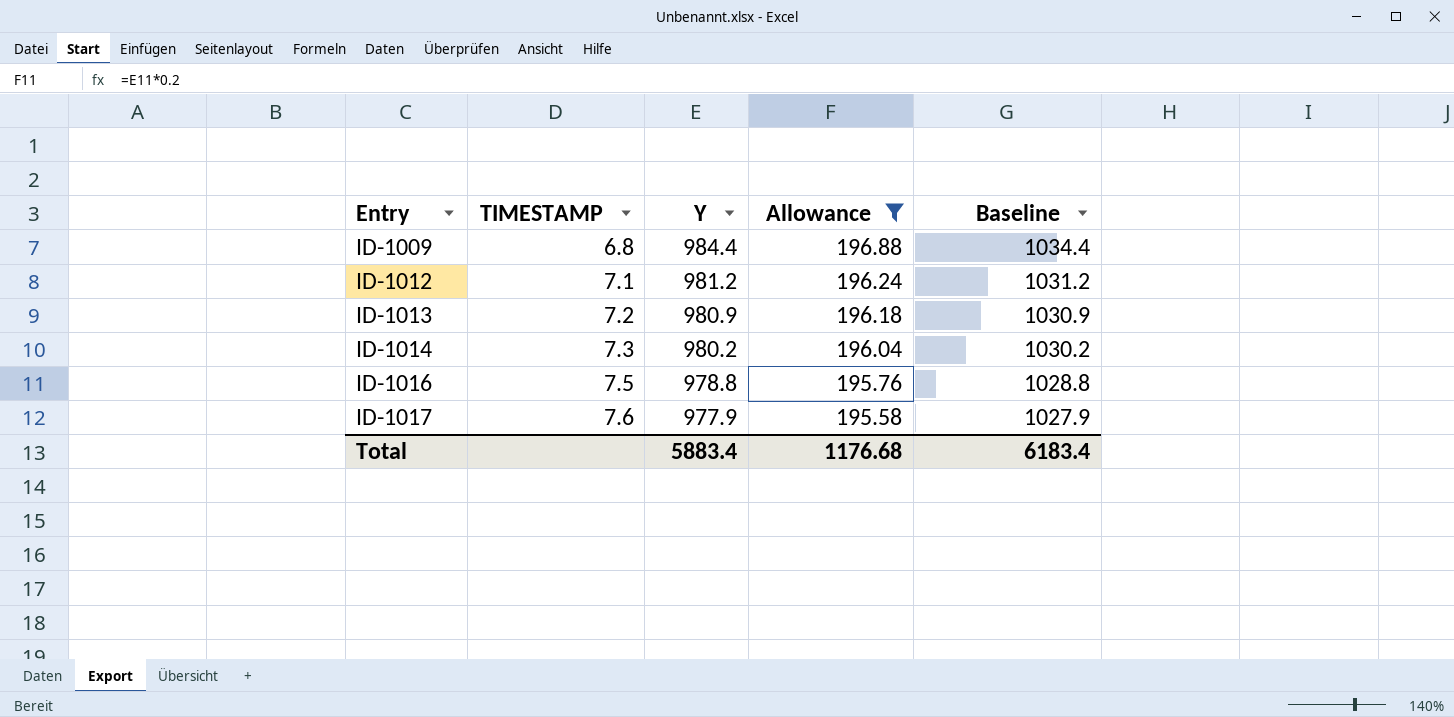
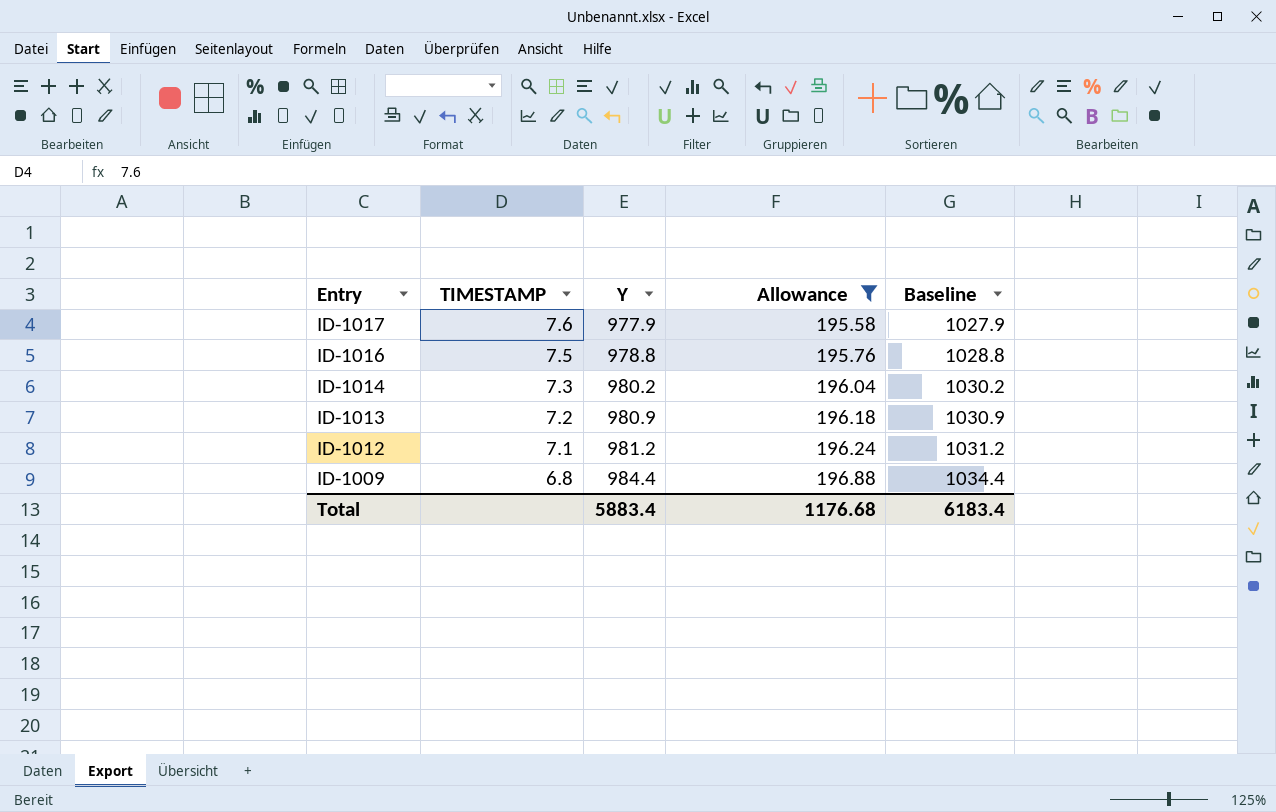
row order: Entry ascending -> Entry descending

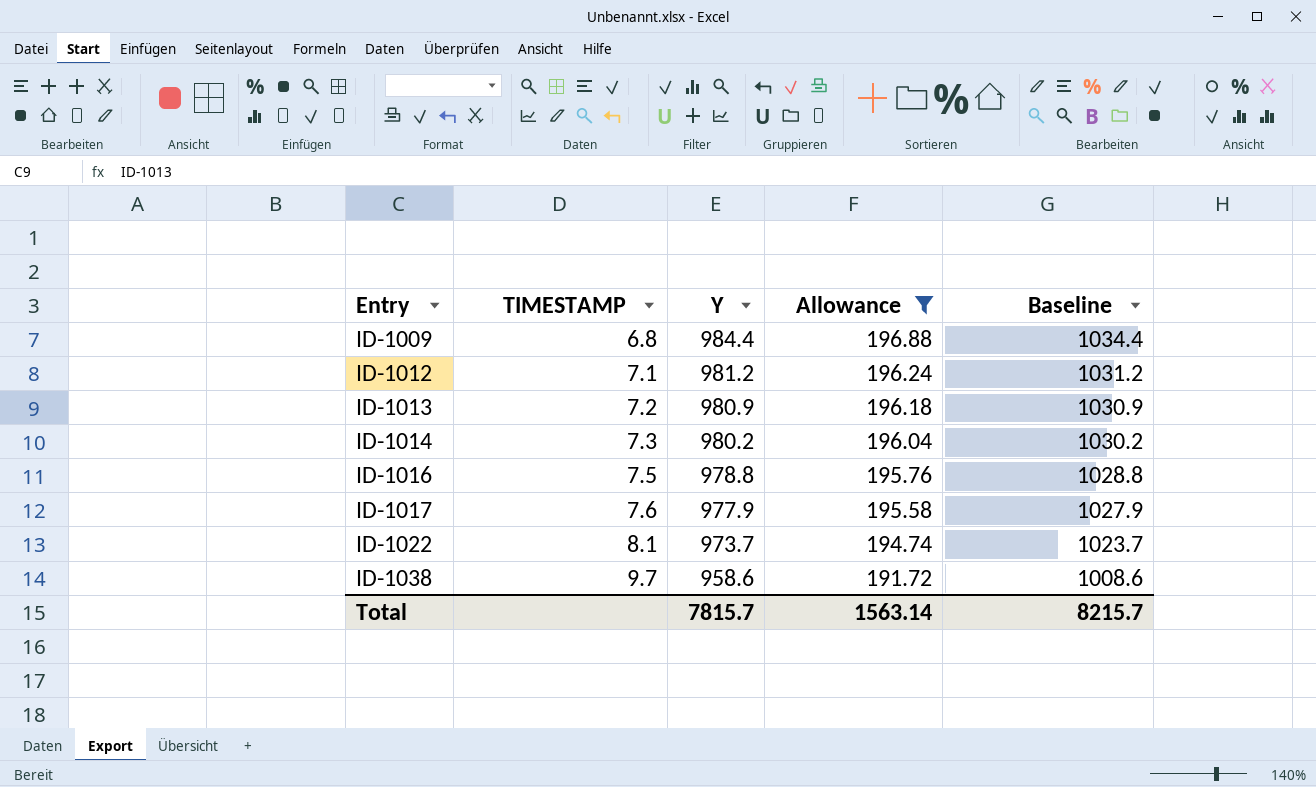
row order: Entry descending -> Entry ascending
row ID-1022: none -> 8.1 | 973.7 | 194.74 | 1023.7
row ID-1038: none -> 9.7 | 958.6 | 191.72 | 1008.6
Total | Y: 5883.4 -> 7815.7
Total | Allowance: 1176.68 -> 1563.14
Total | Baseline: 6183.4 -> 8215.7

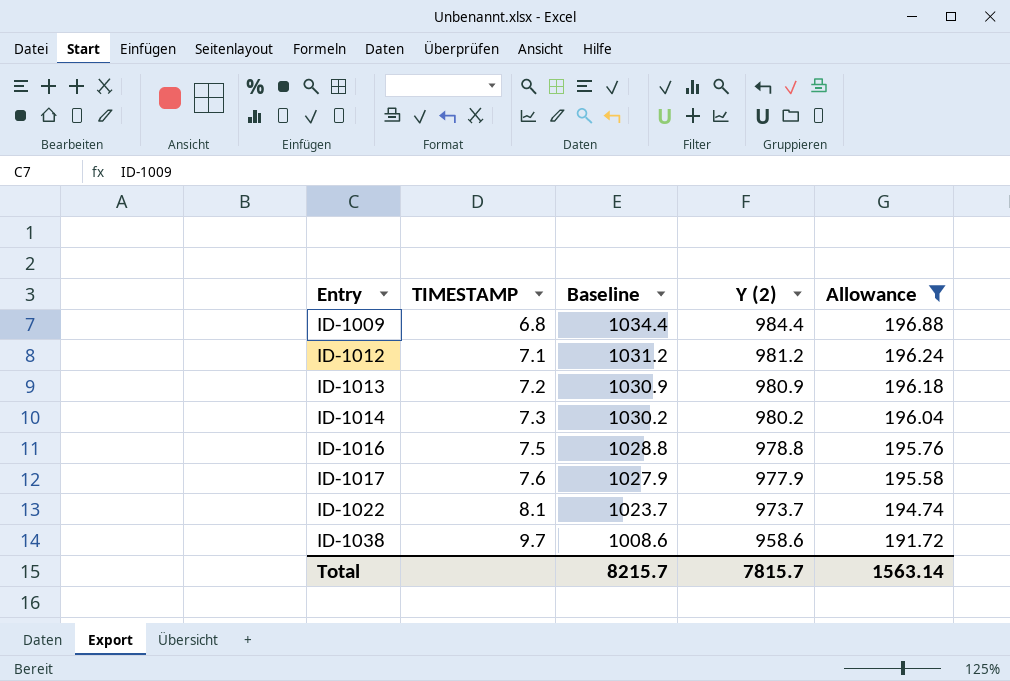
column Baseline | position: 5 -> 3
column name: Y -> Y (2)

